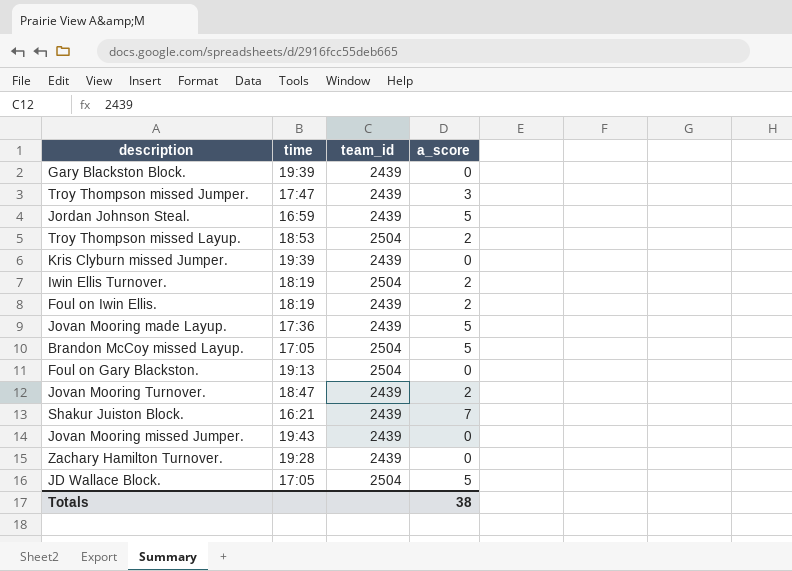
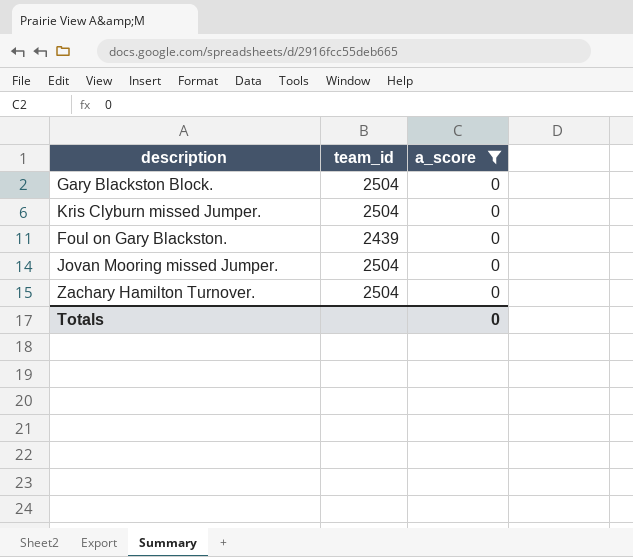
filter: none -> a_score = 0
column time | position: 2 -> none
Gary Blackston Block. | team_id: 2439 -> 2504
Kris Clyburn missed Jumper. | team_id: 2439 -> 2504
Foul on Gary Blackston. | team_id: 2504 -> 2439
Jovan Mooring missed Jumper. | team_id: 2439 -> 2504
Zachary Hamilton Turnover. | team_id: 2439 -> 2504
Totals | a_score: 38 -> 0

